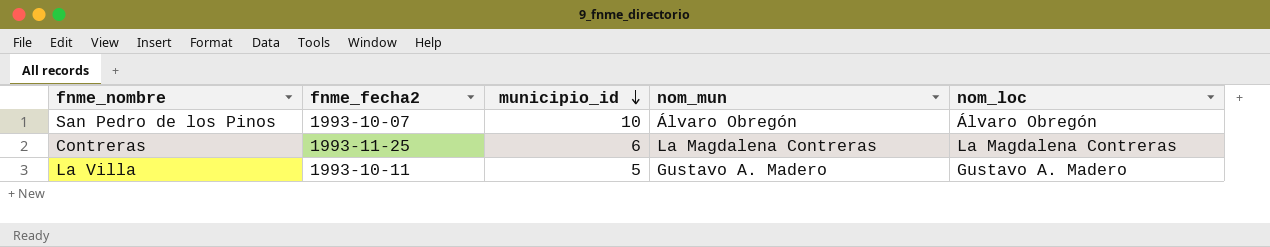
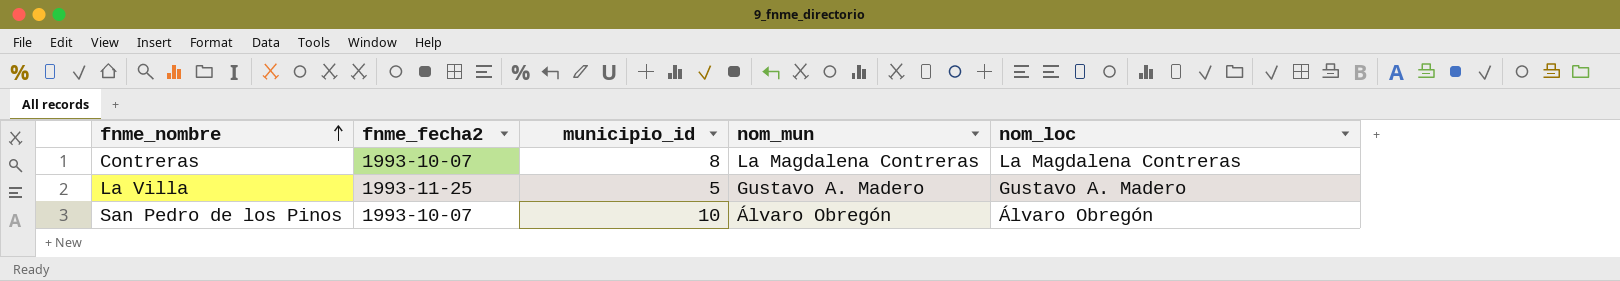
row order: municipio_id descending -> fnme_nombre ascending
Contreras | fnme_fecha2: 1993-11-25 -> 1993-10-07
Contreras | municipio_id: 6 -> 8
La Villa | fnme_fecha2: 1993-10-11 -> 1993-11-25

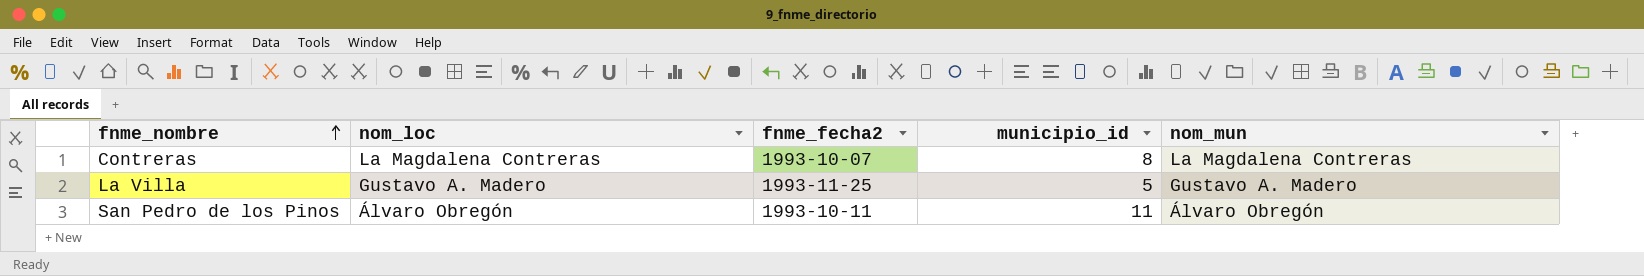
column nom_loc | position: 5 -> 2
San Pedro de los Pinos | fnme_fecha2: 1993-10-07 -> 1993-10-11
San Pedro de los Pinos | municipio_id: 10 -> 11

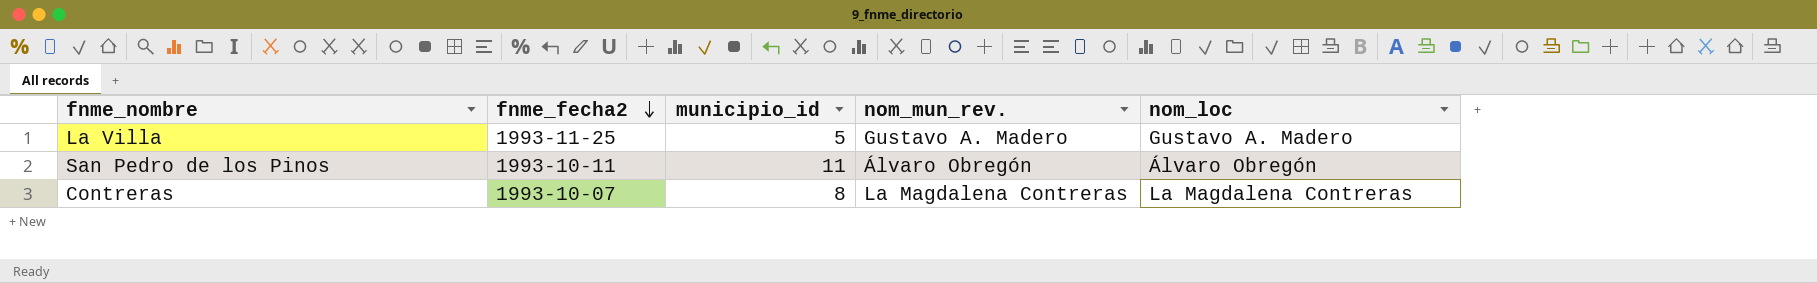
row order: fnme_nombre ascending -> fnme_fecha2 descending
column name: nom_mun -> nom_mun_rev.
column nom_loc | position: 2 -> 5

